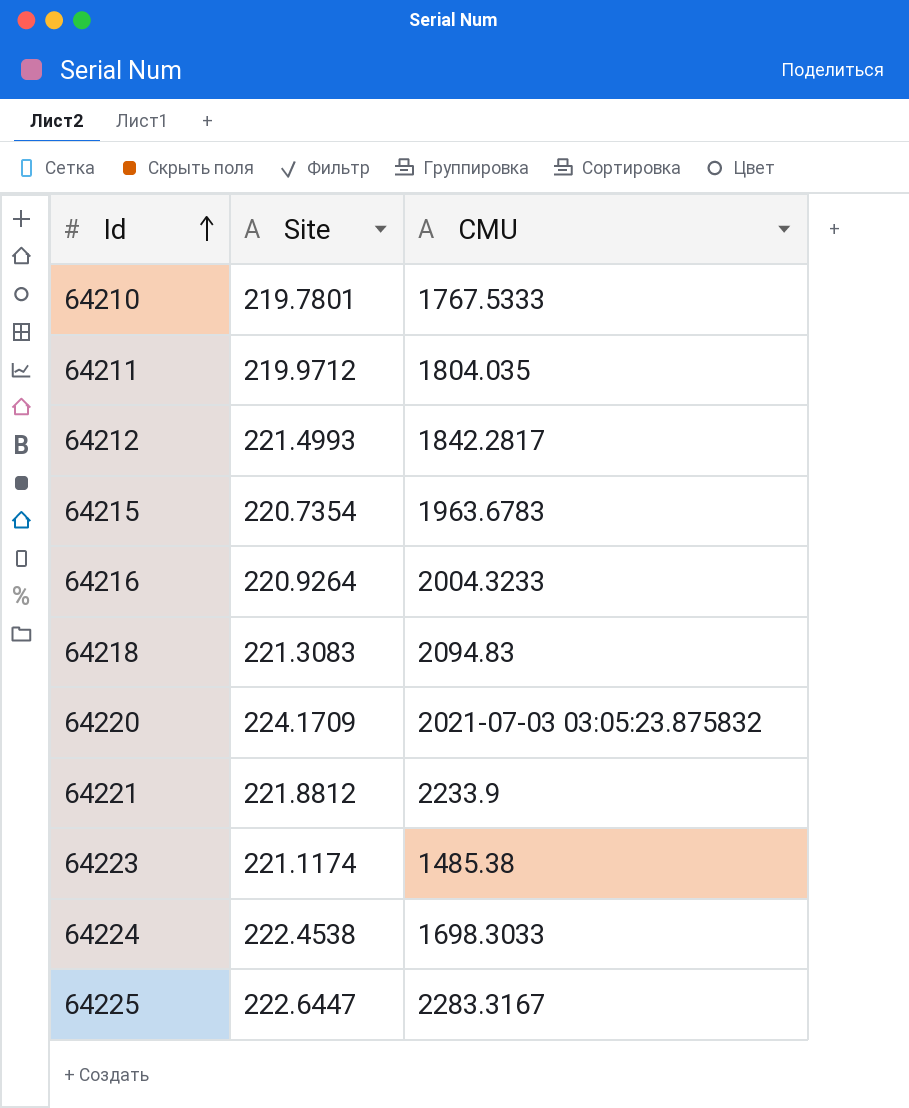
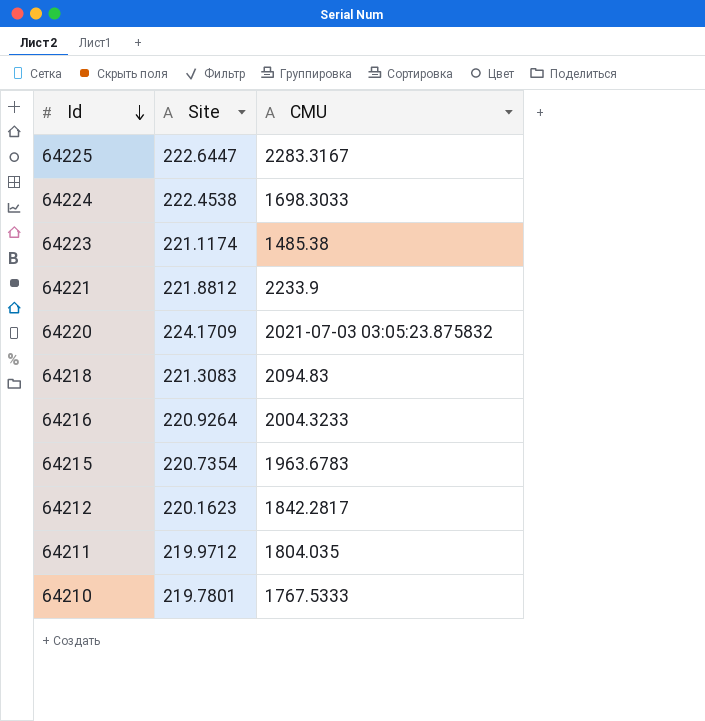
row order: Id ascending -> Id descending
64212 | Site: 221.4993 -> 220.1623

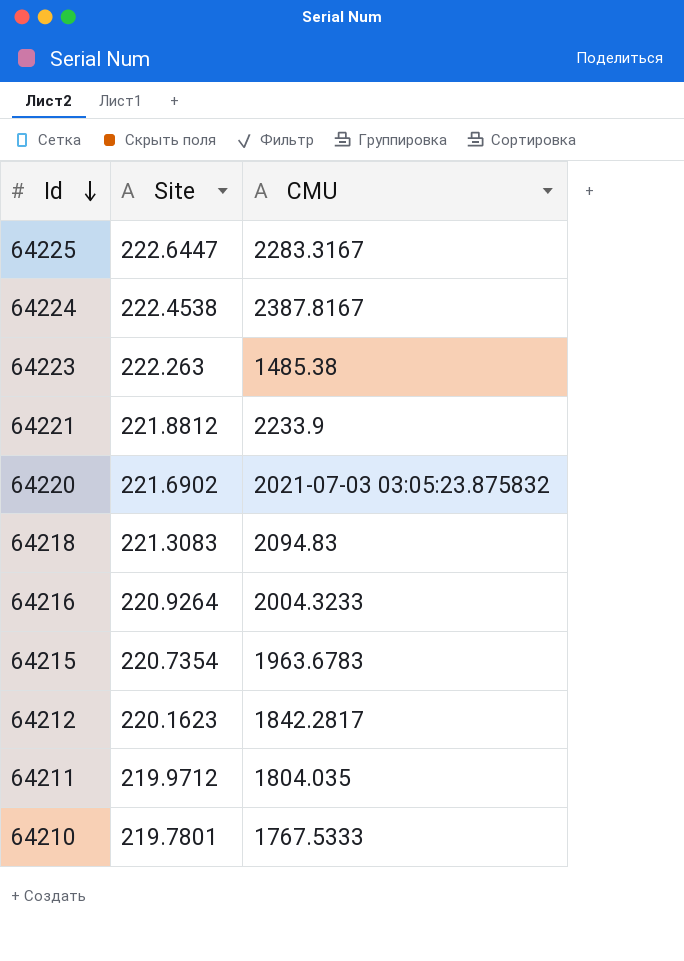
64224 | CMU: 1698.3033 -> 2387.8167
64223 | Site: 221.1174 -> 222.263
64220 | Site: 224.1709 -> 221.6902

